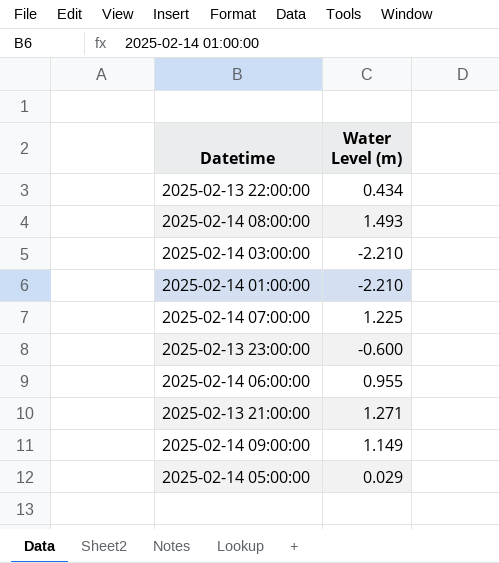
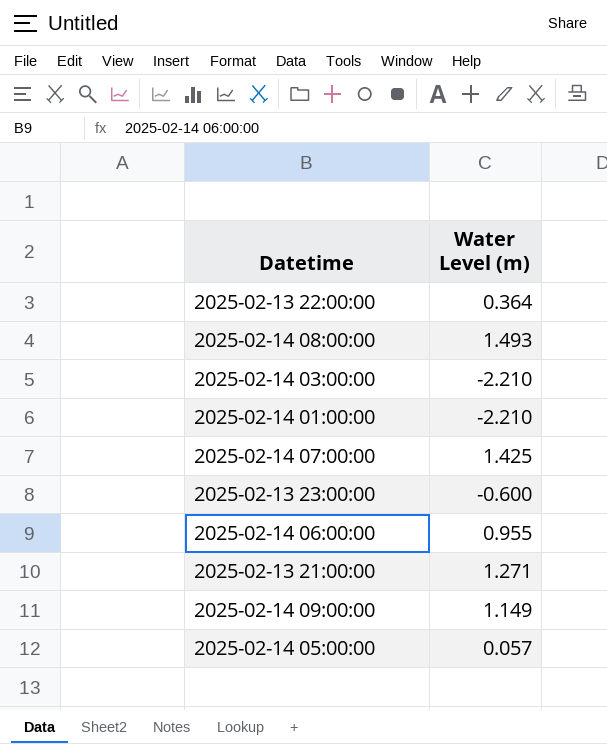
2025-02-13 22:00:00 | Water Level (m): 0.434 -> 0.364
2025-02-14 07:00:00 | Water Level (m): 1.225 -> 1.425
2025-02-14 05:00:00 | Water Level (m): 0.029 -> 0.057

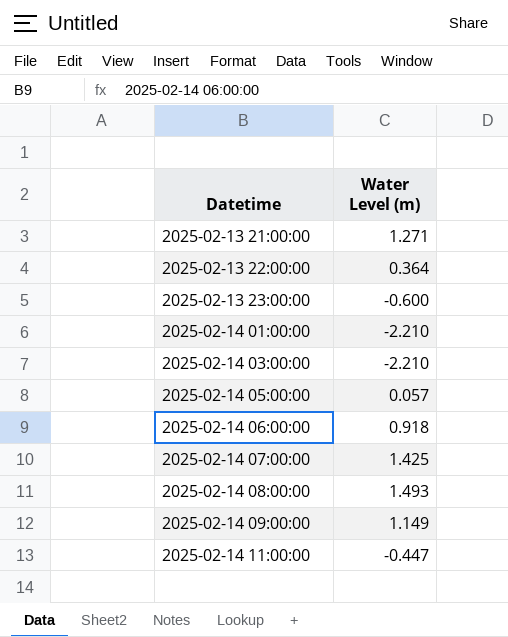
row order: none -> Datetime ascending
2025-02-14 06:00:00 | Water Level (m): 0.955 -> 0.918
row 2025-02-14 11:00:00: none -> -0.447

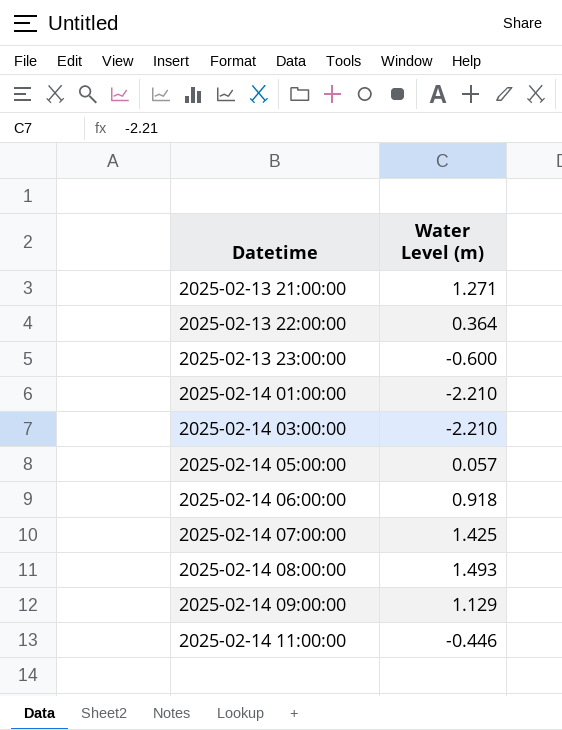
2025-02-14 09:00:00 | Water Level (m): 1.149 -> 1.129
2025-02-14 11:00:00 | Water Level (m): -0.447 -> -0.446

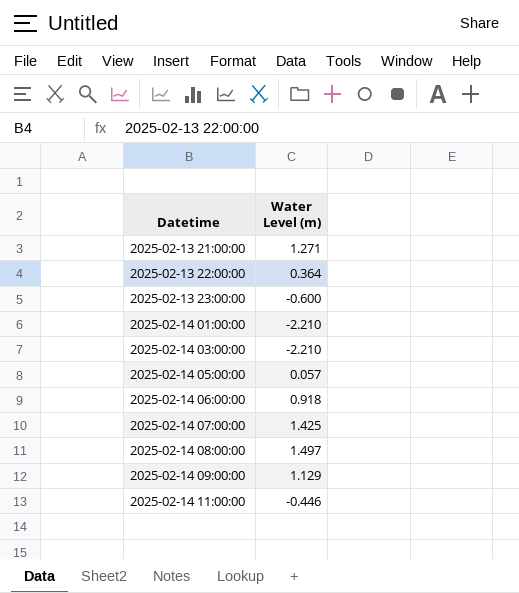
2025-02-14 08:00:00 | Water Level (m): 1.493 -> 1.497

